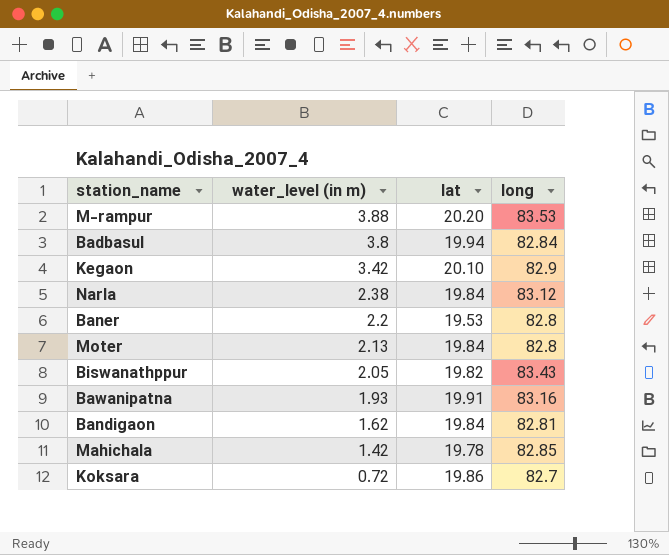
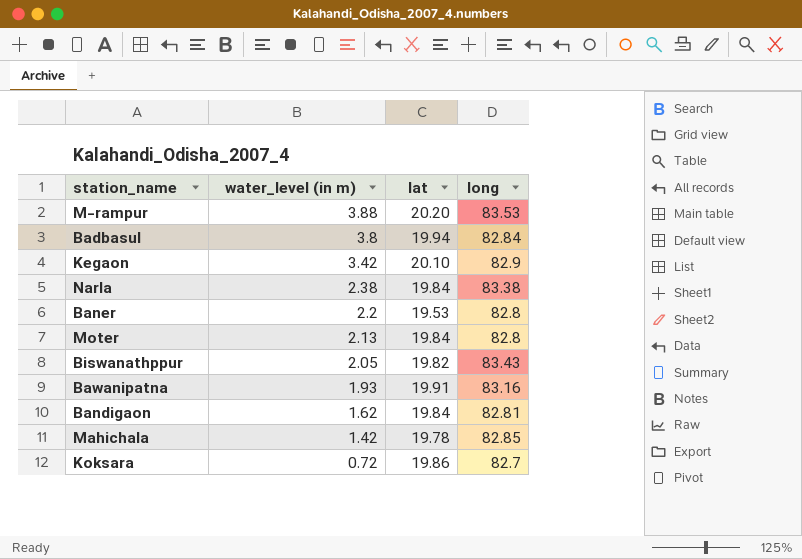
Narla | long: 83.12 -> 83.38

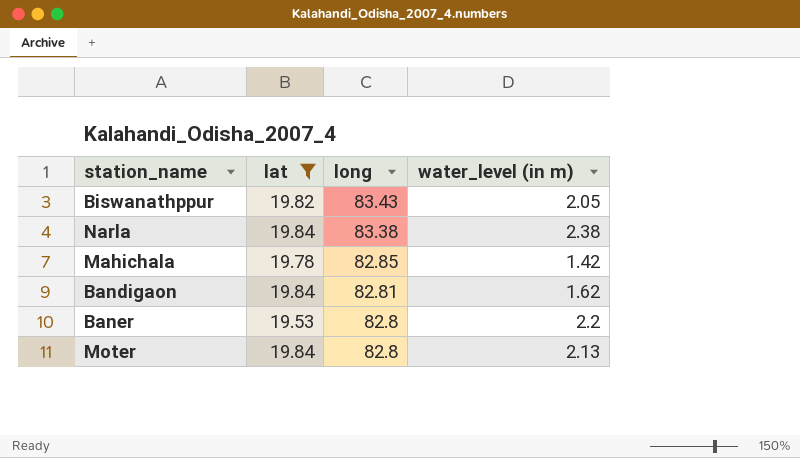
filter: none -> lat <= 19.84
row order: water_level (in m) descending -> long descending
column water_level (in m) | position: 2 -> 4

